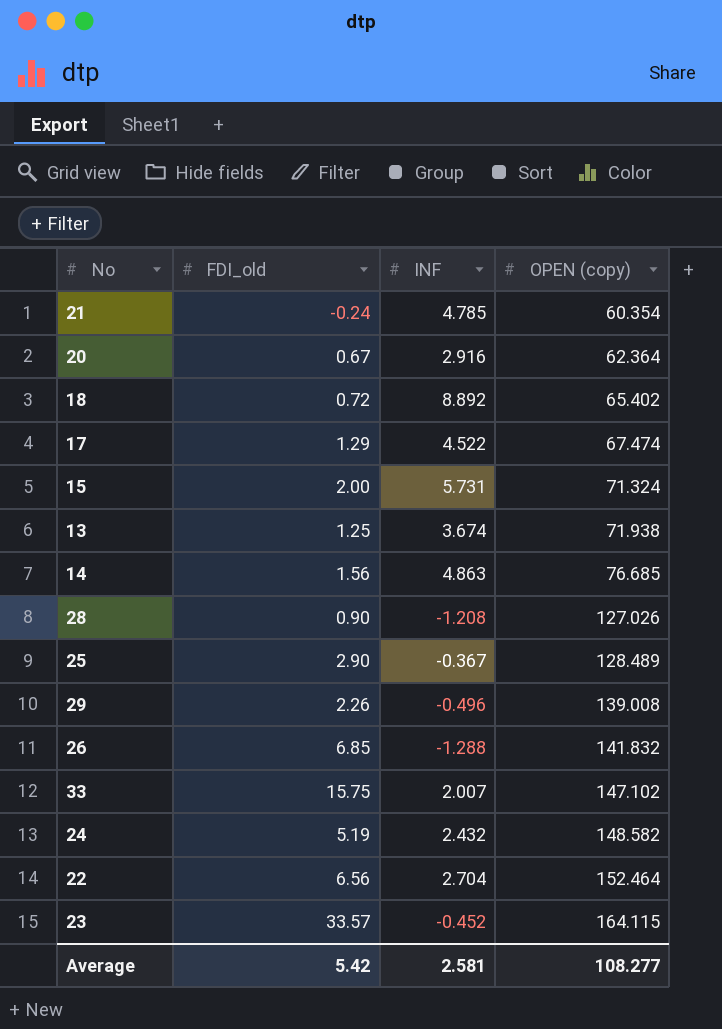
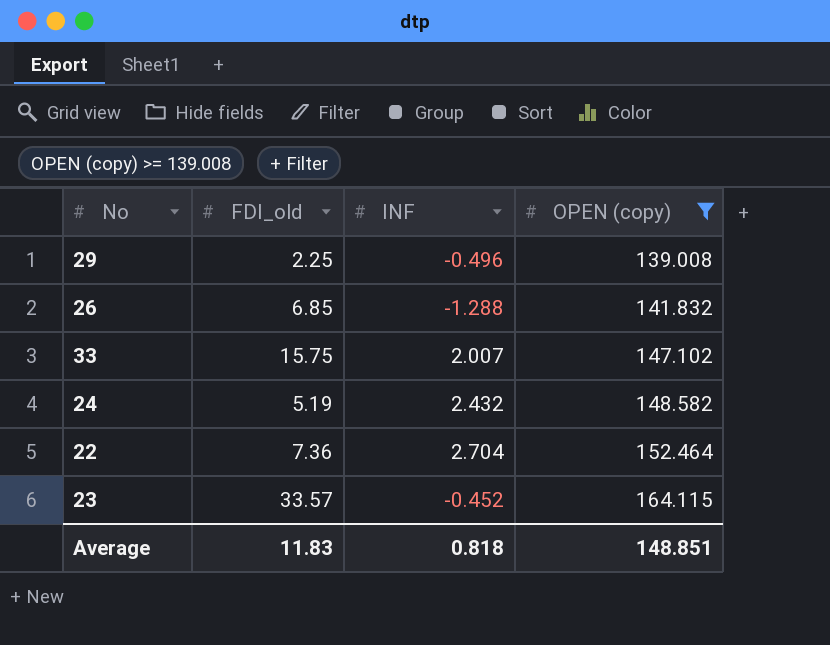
filter: none -> OPEN (copy) >= 139.008
29 | FDI_old: 2.26 -> 2.25
22 | FDI_old: 6.56 -> 7.36
Average | FDI_old: 5.42 -> 11.83
Average | INF: 2.581 -> 0.818
Average | OPEN (copy): 108.277 -> 148.851

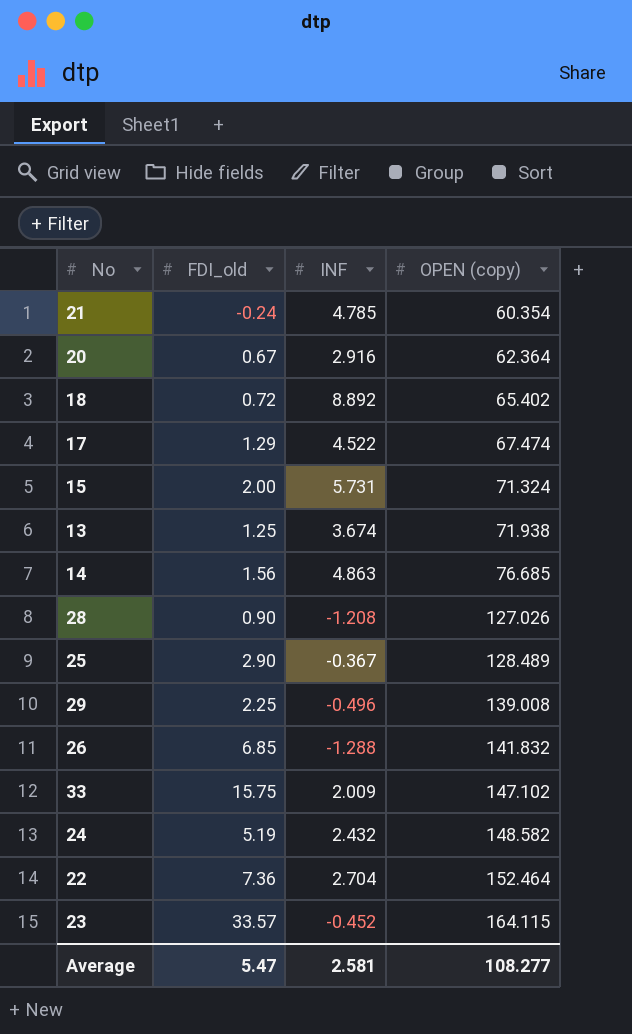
filter: OPEN (copy) >= 139.008 -> none
33 | INF: 2.007 -> 2.009
Average | FDI_old: 11.83 -> 5.47
Average | INF: 0.818 -> 2.581
Average | OPEN (copy): 148.851 -> 108.277

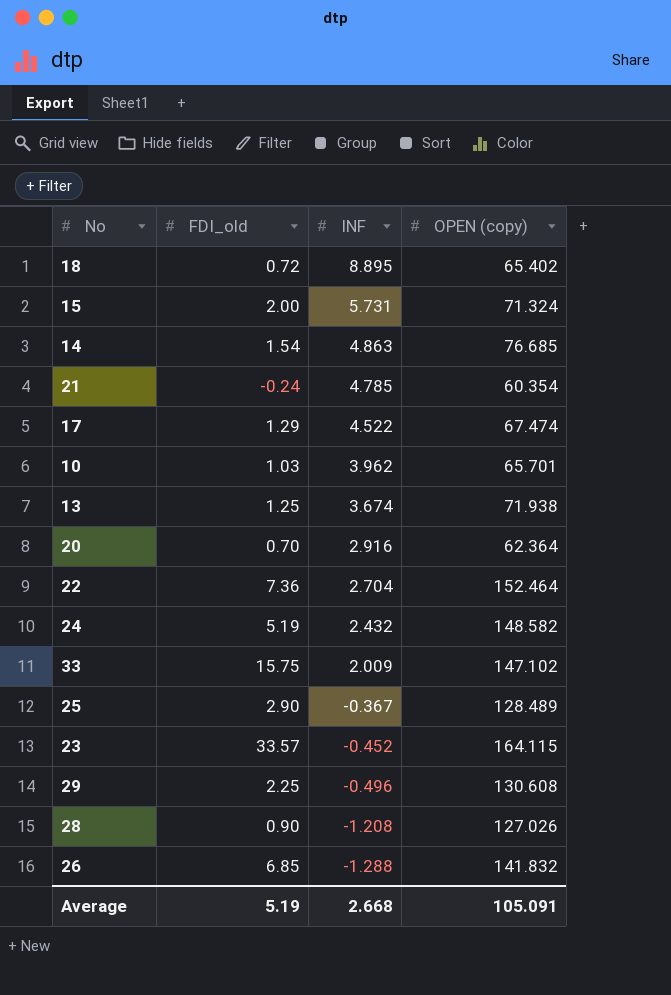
row order: OPEN (copy) ascending -> INF descending
18 | INF: 8.892 -> 8.895
14 | FDI_old: 1.56 -> 1.54
row 10: none -> 1.03 | 3.962 | 65.701
20 | FDI_old: 0.67 -> 0.70
29 | OPEN (copy): 139.008 -> 130.608
Average | FDI_old: 5.47 -> 5.19
Average | INF: 2.581 -> 2.668
Average | OPEN (copy): 108.277 -> 105.091

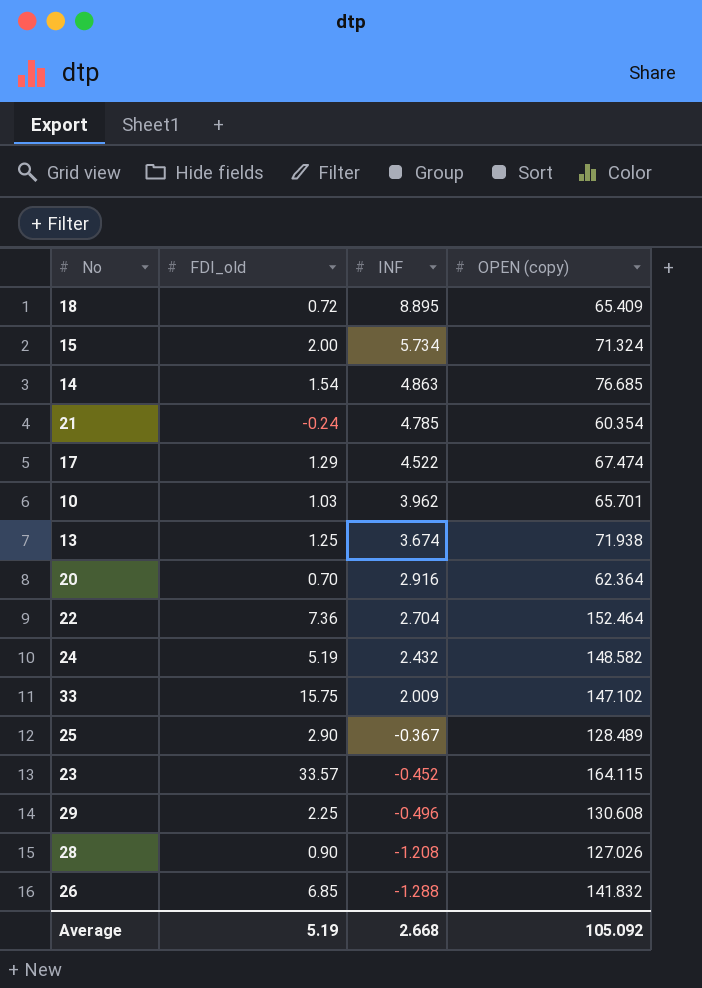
18 | OPEN (copy): 65.402 -> 65.409
15 | INF: 5.731 -> 5.734
Average | OPEN (copy): 105.091 -> 105.092

